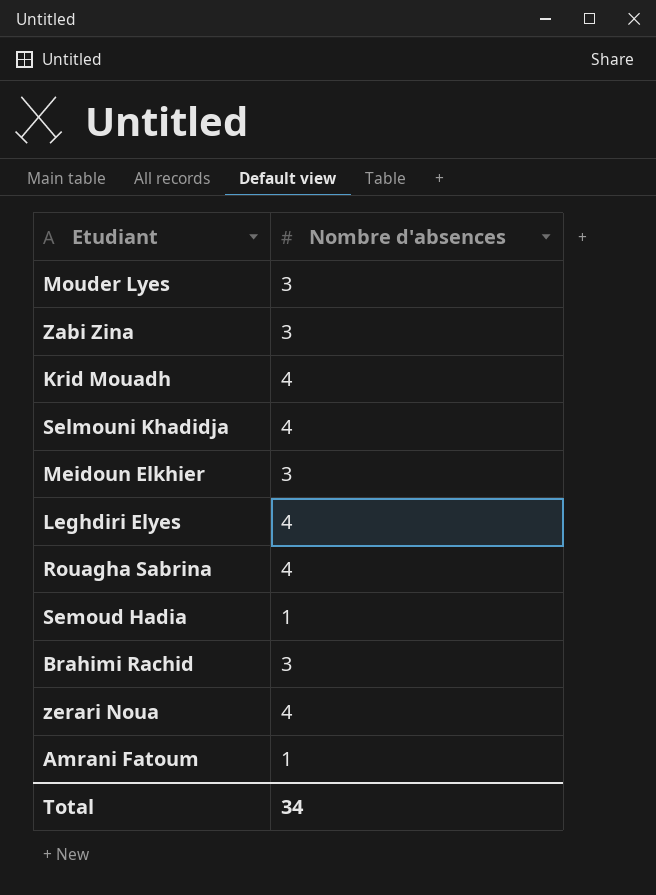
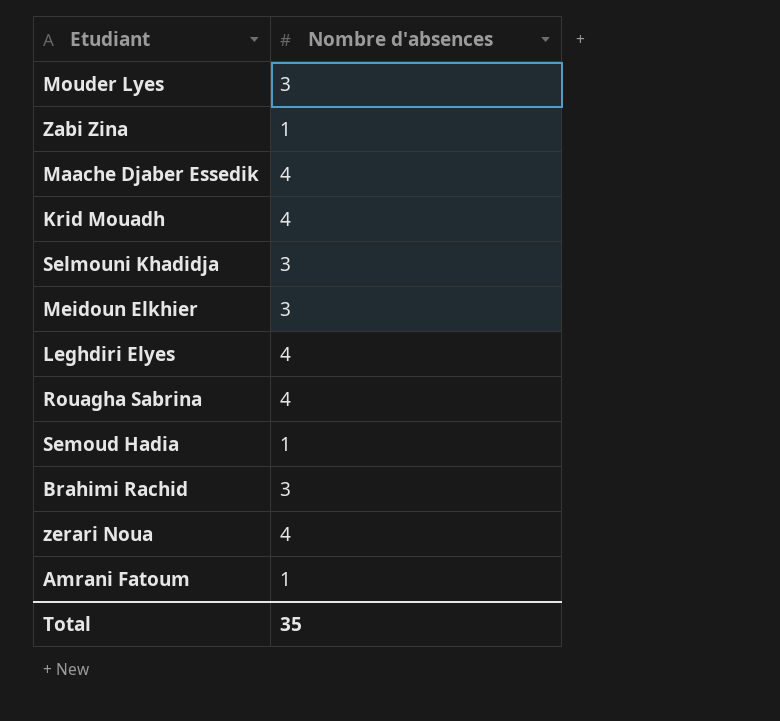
Zabi Zina | Nombre d'absences: 3 -> 1
row Maache Djaber Essedik: none -> 4
Selmouni Khadidja | Nombre d'absences: 4 -> 3
Total | Nombre d'absences: 34 -> 35

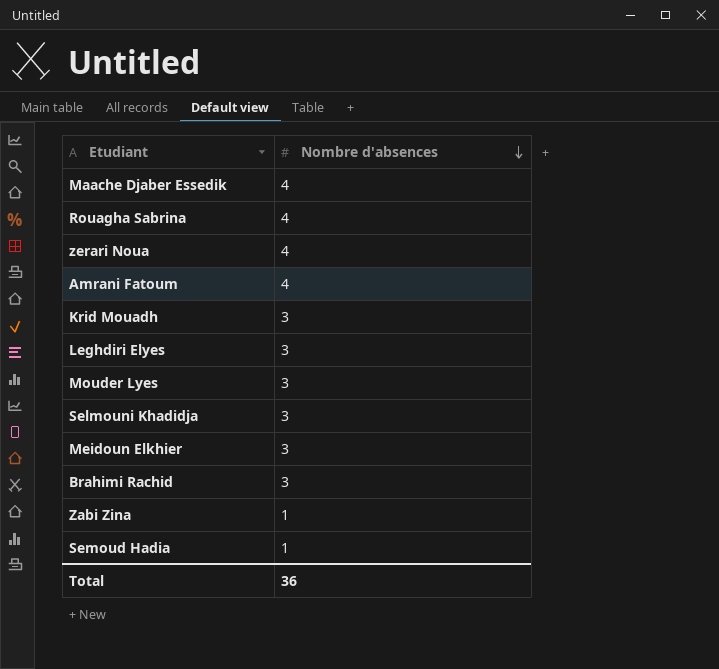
row order: none -> Nombre d'absences descending
Amrani Fatoum | Nombre d'absences: 1 -> 4
Krid Mouadh | Nombre d'absences: 4 -> 3
Leghdiri Elyes | Nombre d'absences: 4 -> 3
Total | Nombre d'absences: 35 -> 36

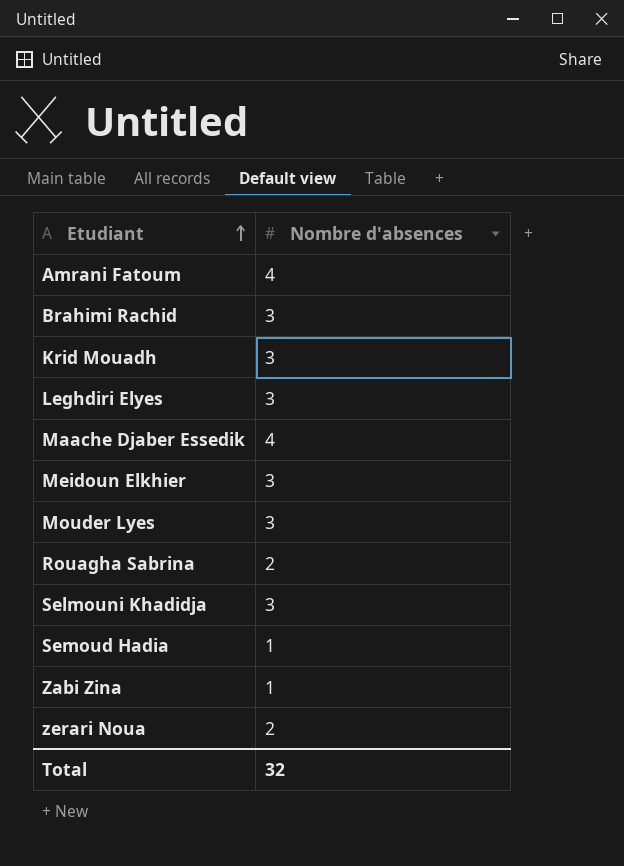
row order: Nombre d'absences descending -> Etudiant ascending
Rouagha Sabrina | Nombre d'absences: 4 -> 2
zerari Noua | Nombre d'absences: 4 -> 2
Total | Nombre d'absences: 36 -> 32

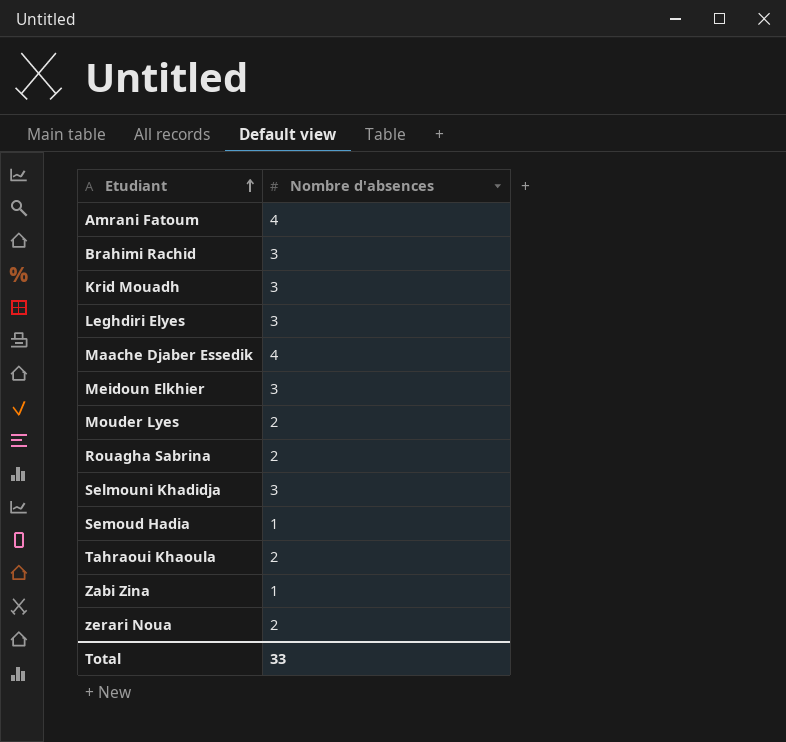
Mouder Lyes | Nombre d'absences: 3 -> 2
row Tahraoui Khaoula: none -> 2
Total | Nombre d'absences: 32 -> 33

